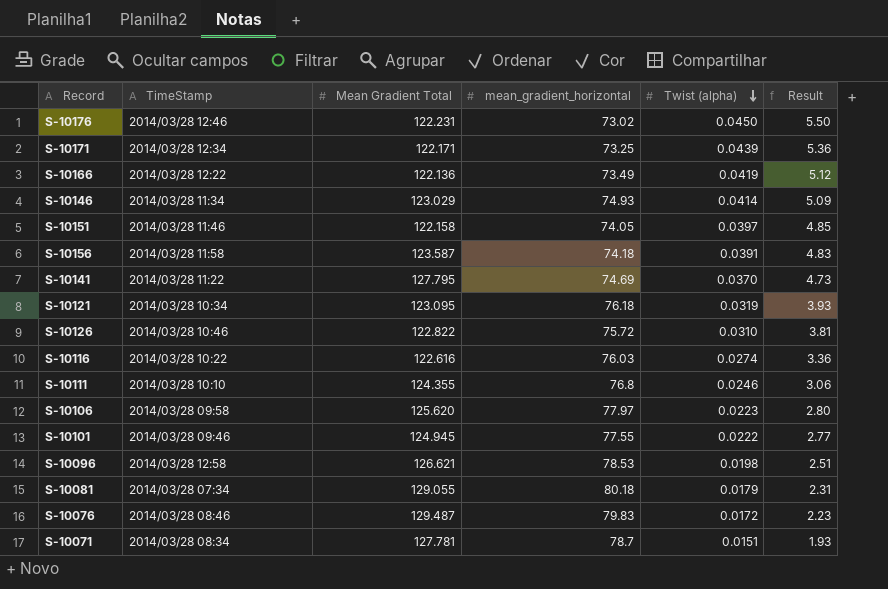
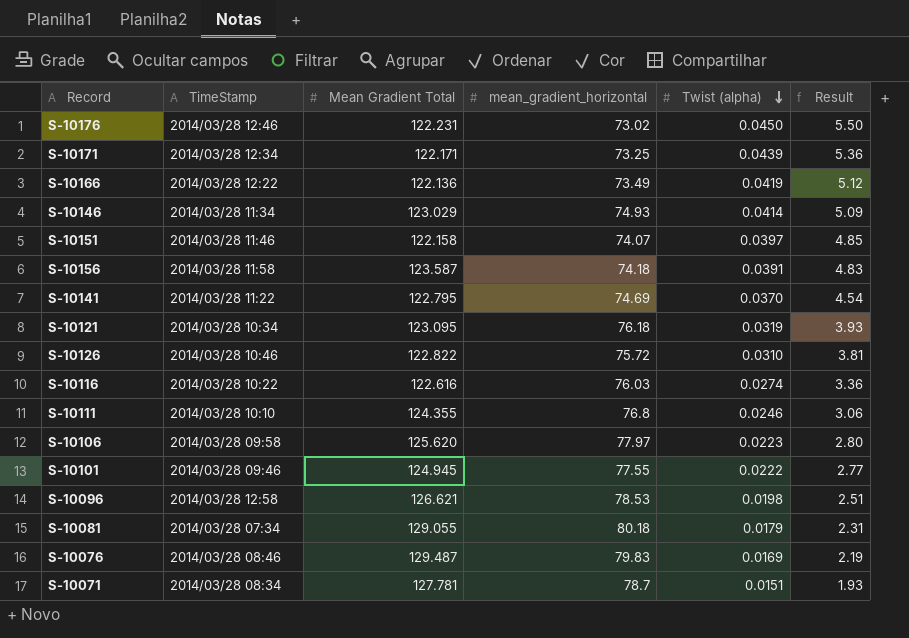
S-10151 | mean_gradient_horizontal: 74.05 -> 74.07
S-10141 | Mean Gradient Total: 127.795 -> 122.795
S-10141 | Result: 4.73 -> 4.54
S-10076 | Twist (alpha): 0.0172 -> 0.0169
S-10076 | Result: 2.23 -> 2.19

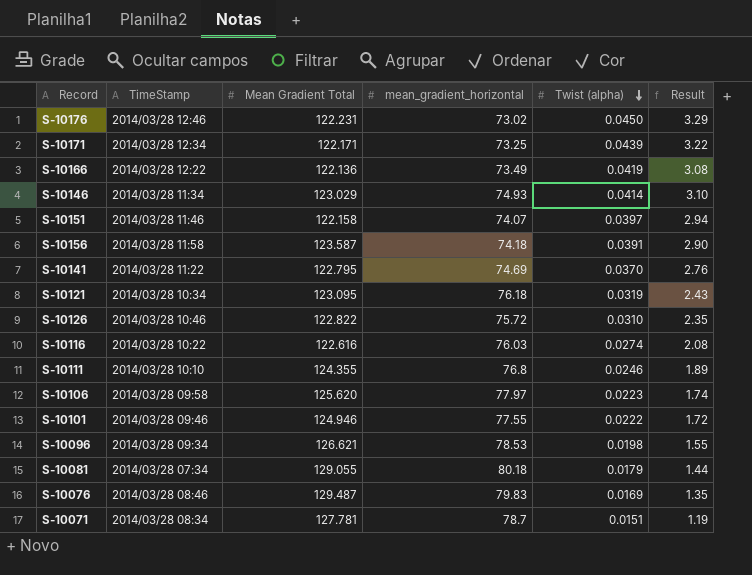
column Result | formula: [Mean Gradient Total] * [Twist (alpha)] -> [mean_gradient_horizontal] * [Twist (alpha)]
S-10101 | Mean Gradient Total: 124.945 -> 124.946
S-10096 | TimeStamp: 2014/03/28 12:58 -> 2014/03/28 09:34

